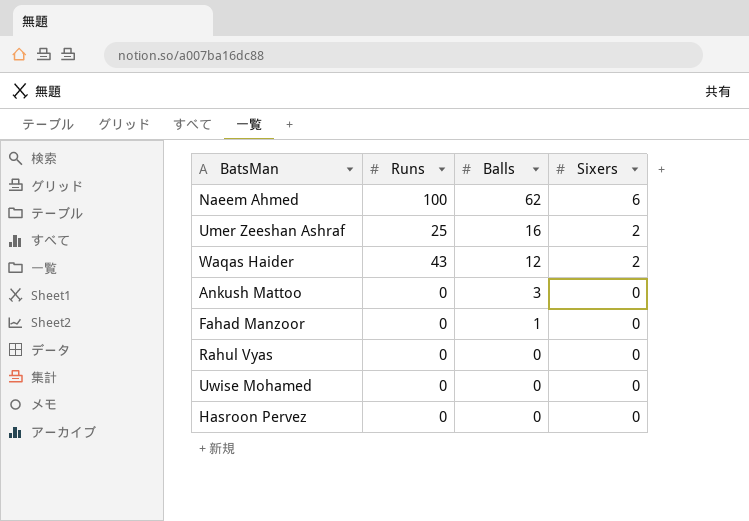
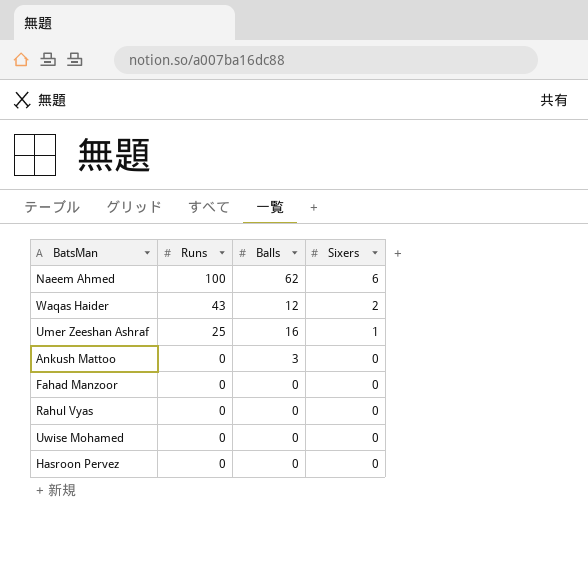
row order: Balls descending -> Runs descending
Umer Zeeshan Ashraf | Sixers: 2 -> 1
Fahad Manzoor | Balls: 1 -> 0

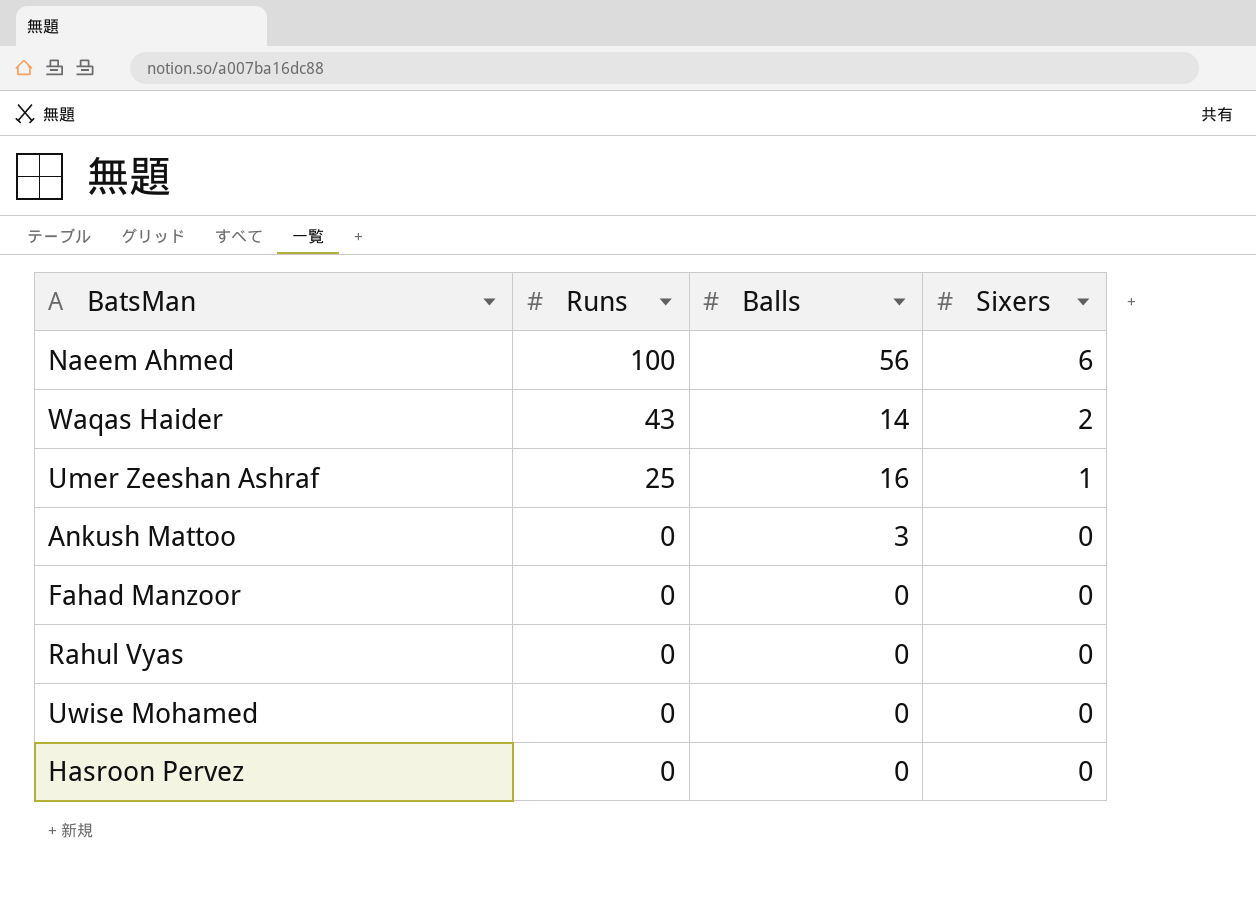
Naeem Ahmed | Balls: 62 -> 56
Waqas Haider | Balls: 12 -> 14

